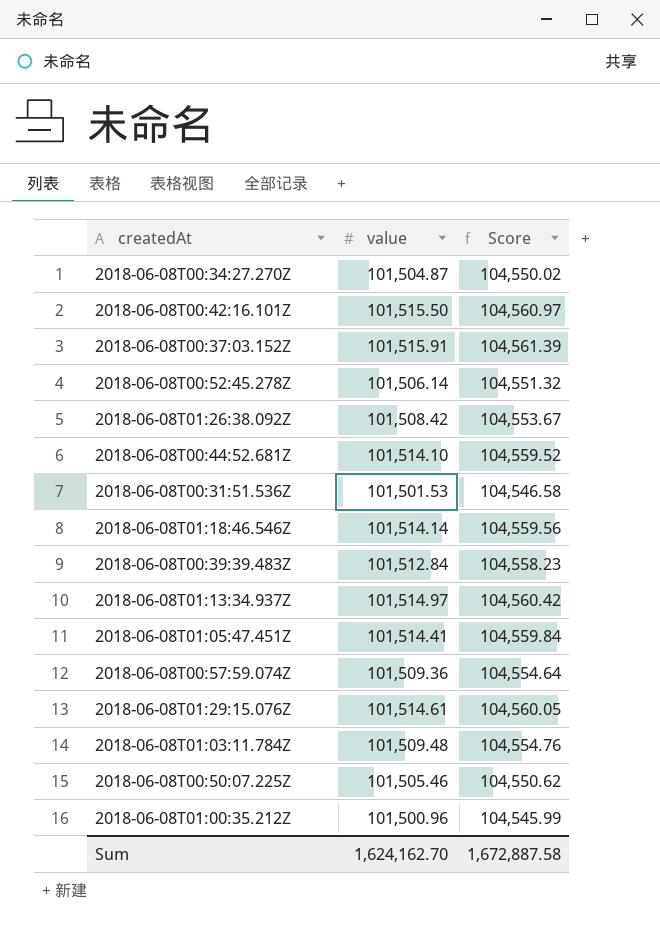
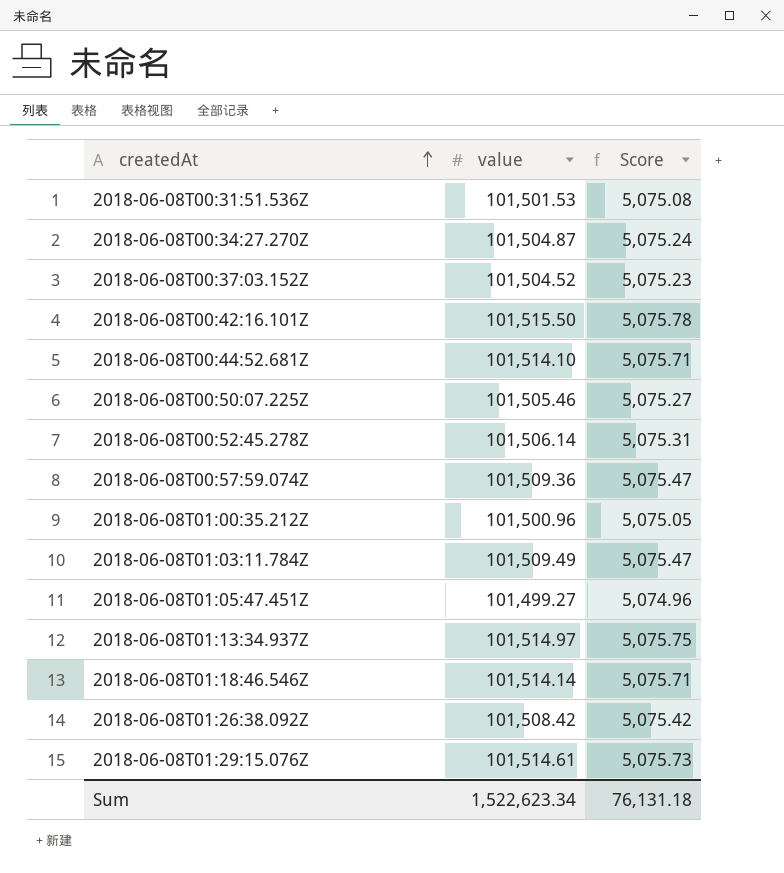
row order: none -> createdAt ascending
column Score | formula: [value] * 1.03 -> [value] * 0.05
row 2018-06-08T00:39:39.483Z: 101,512.84 | 104,558.23 -> none
2018-06-08T00:37:03.152Z | value: 101,515.91 -> 101,504.52
2018-06-08T01:03:11.784Z | value: 101,509.48 -> 101,509.49
2018-06-08T01:05:47.451Z | value: 101,514.41 -> 101,499.27
Sum | value: 1,624,162.70 -> 1,522,623.34
Sum | Score: 1,672,887.58 -> 76,131.18

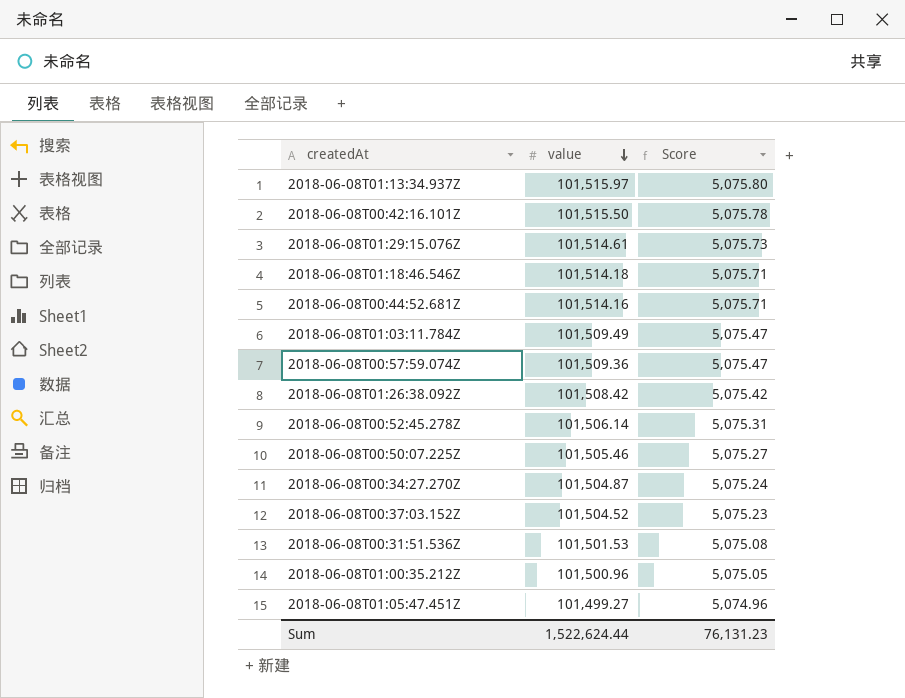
row order: createdAt ascending -> value descending
2018-06-08T01:13:34.937Z | value: 101,514.97 -> 101,515.97
2018-06-08T01:13:34.937Z | Score: 5,075.75 -> 5,075.80
2018-06-08T01:18:46.546Z | value: 101,514.14 -> 101,514.18
2018-06-08T00:44:52.681Z | value: 101,514.10 -> 101,514.16
Sum | value: 1,522,623.34 -> 1,522,624.44
Sum | Score: 76,131.18 -> 76,131.23

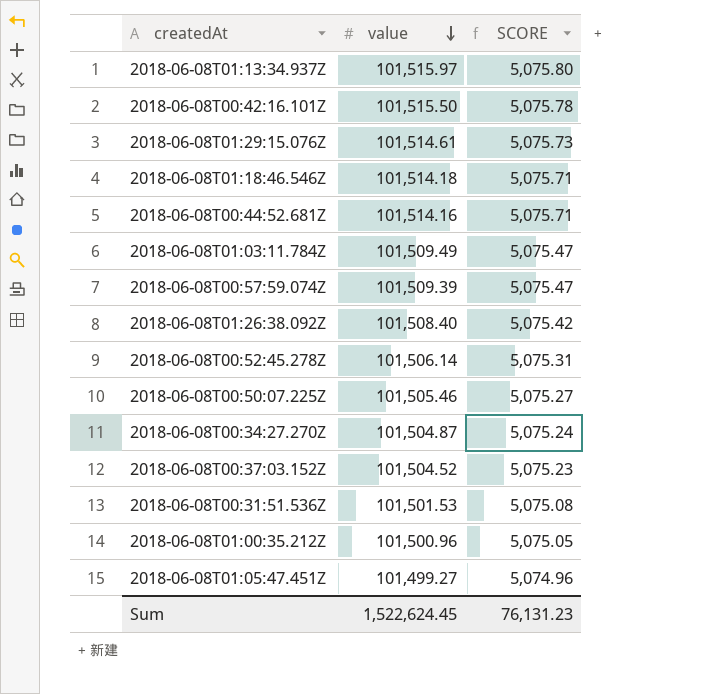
column name: Score -> SCORE
2018-06-08T00:57:59.074Z | value: 101,509.36 -> 101,509.39
2018-06-08T01:26:38.092Z | value: 101,508.42 -> 101,508.40
Sum | value: 1,522,624.44 -> 1,522,624.45

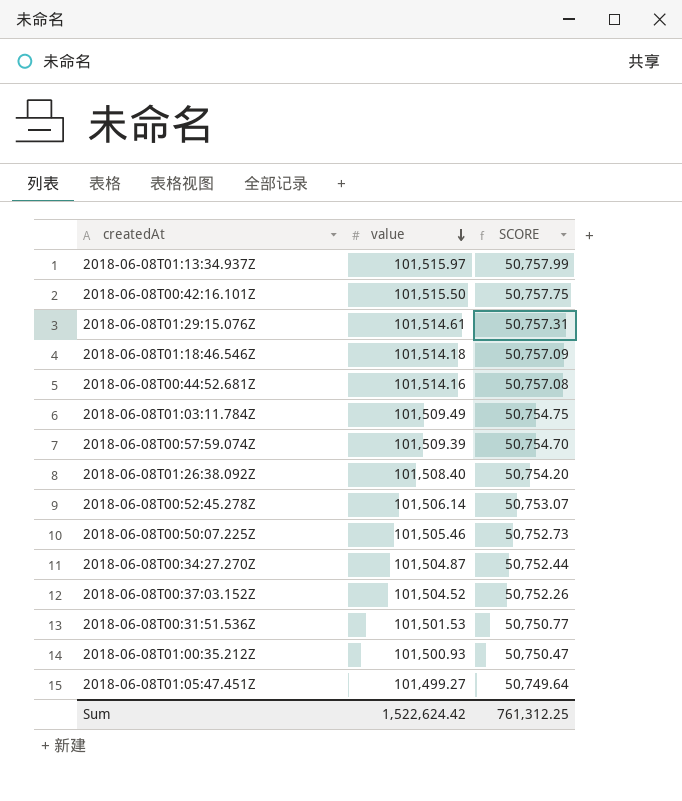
column SCORE | formula: [value] * 0.05 -> [value] * 0.5
2018-06-08T01:00:35.212Z | value: 101,500.96 -> 101,500.93
Sum | value: 1,522,624.45 -> 1,522,624.42
Sum | SCORE: 76,131.23 -> 761,312.25

